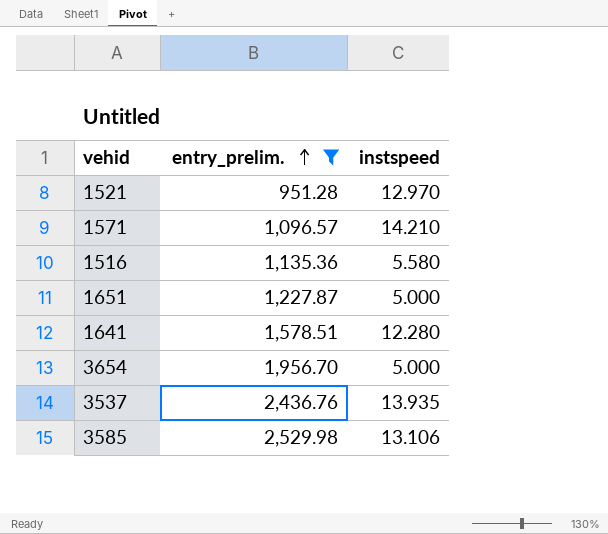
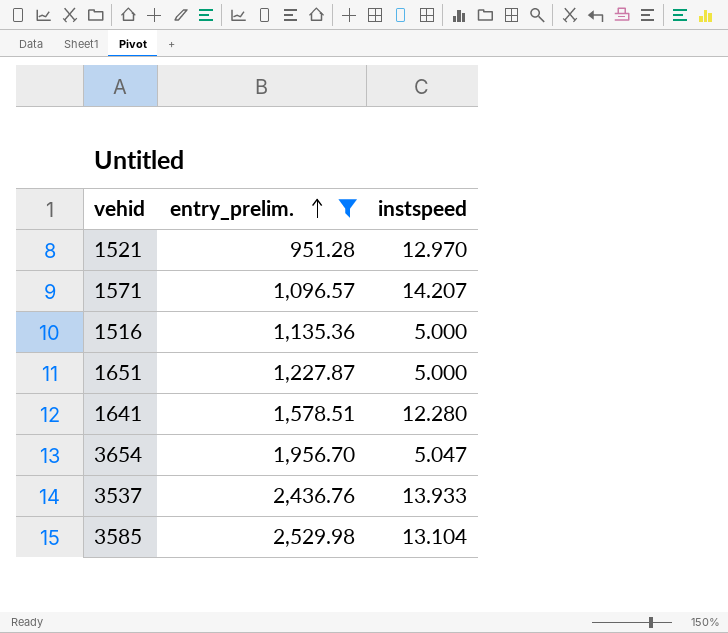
1571 | instspeed: 14.210 -> 14.207
1516 | instspeed: 5.580 -> 5.000
3654 | instspeed: 5.000 -> 5.047
3537 | instspeed: 13.935 -> 13.933
3585 | instspeed: 13.106 -> 13.104

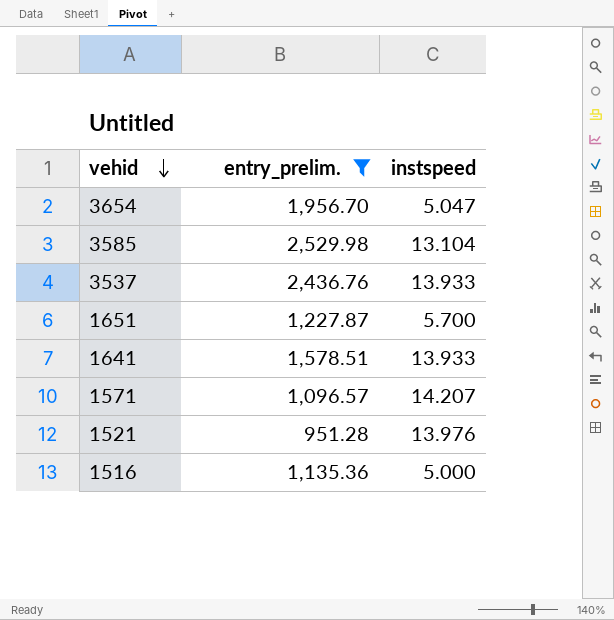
row order: entry_prelim. ascending -> vehid descending
1651 | instspeed: 5.000 -> 5.700
1641 | instspeed: 12.280 -> 13.933
1521 | instspeed: 12.970 -> 13.976

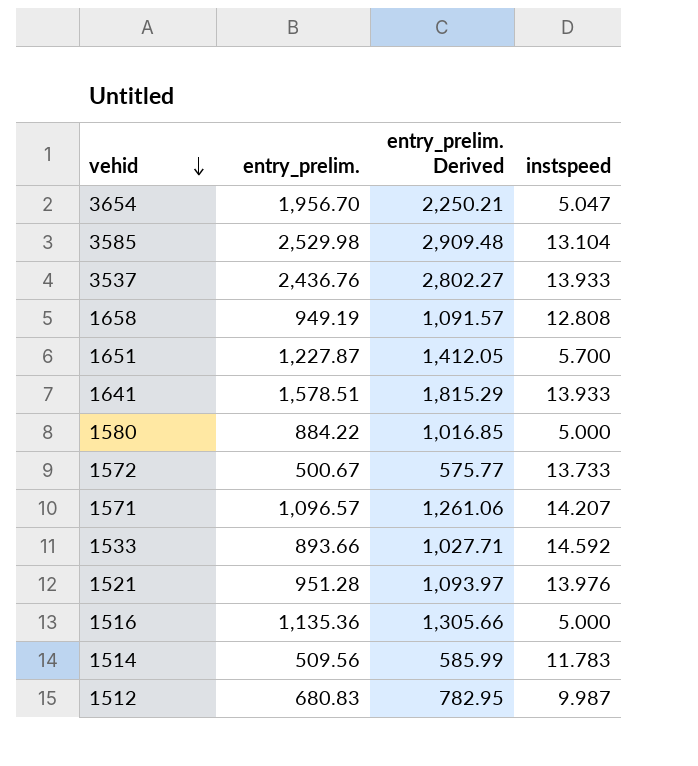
filter: entry_prelim. >= 951.28 -> none
column entry_prelim. Derived | formula: none -> [entry_prelim.] * 1.15

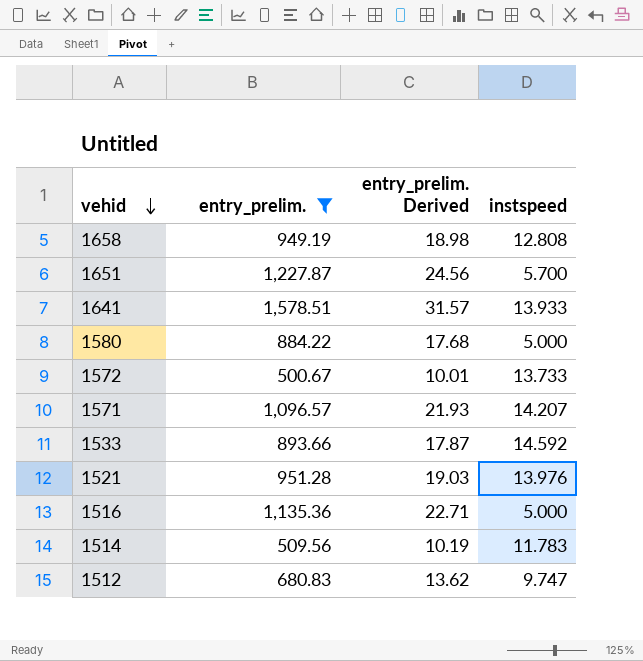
filter: none -> entry_prelim. <= 1,578.51
column entry_prelim. Derived | formula: [entry_prelim.] * 1.15 -> [entry_prelim.] * 0.02
1512 | instspeed: 9.987 -> 9.747

